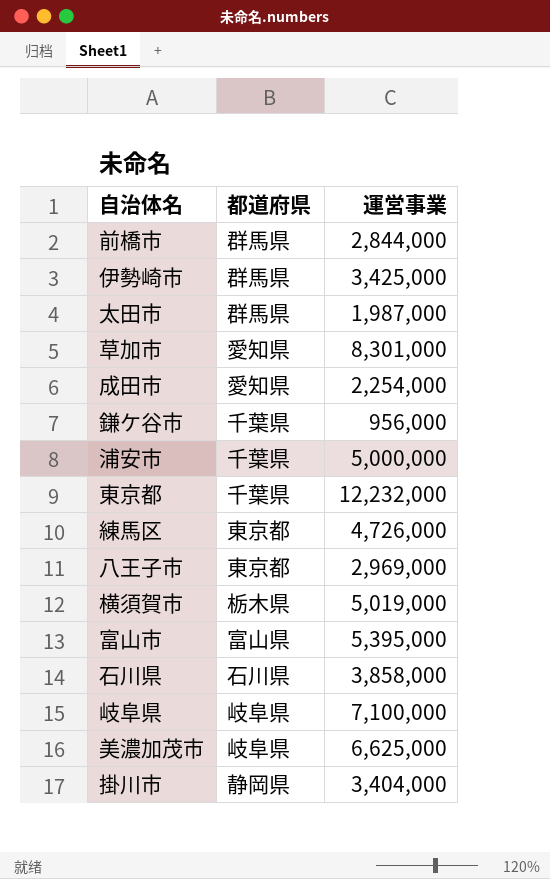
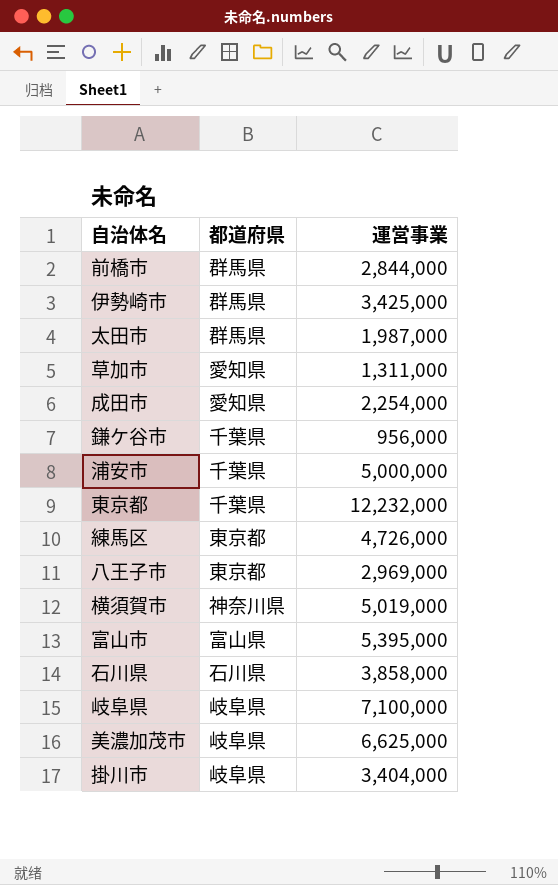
草加市 | 運営事業: 8,301,000 -> 1,311,000
横須賀市 | 都道府県: 栃木県 -> 神奈川県
掛川市 | 都道府県: 静岡県 -> 岐阜県

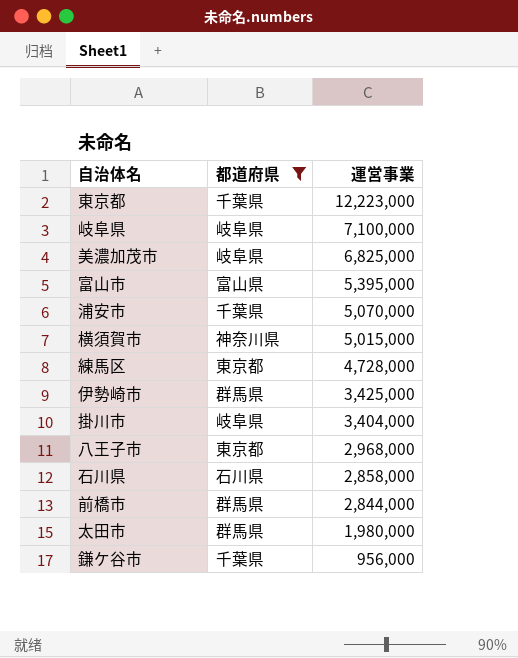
filter: none -> 都道府県 != 愛知県
row order: none -> 運営事業 descending
東京都 | 運営事業: 12,232,000 -> 12,223,000
美濃加茂市 | 運営事業: 6,625,000 -> 6,825,000
浦安市 | 運営事業: 5,000,000 -> 5,070,000
横須賀市 | 運営事業: 5,019,000 -> 5,015,000
練馬区 | 運営事業: 4,726,000 -> 4,728,000
八王子市 | 運営事業: 2,969,000 -> 2,968,000
石川県 | 運営事業: 3,858,000 -> 2,858,000
太田市 | 運営事業: 1,987,000 -> 1,980,000

